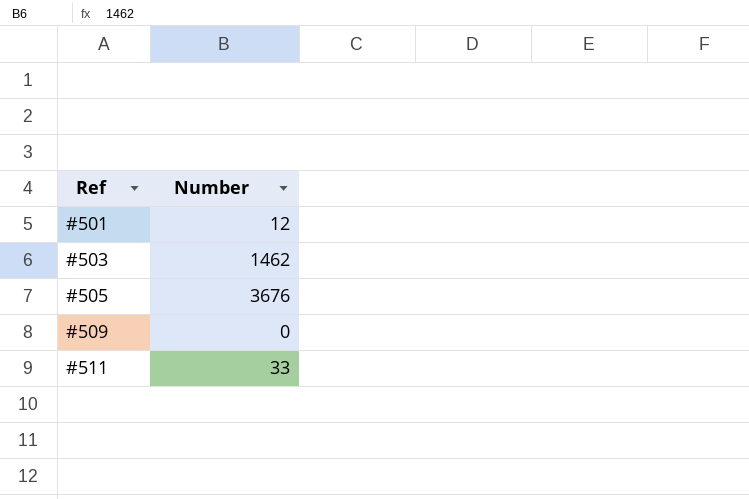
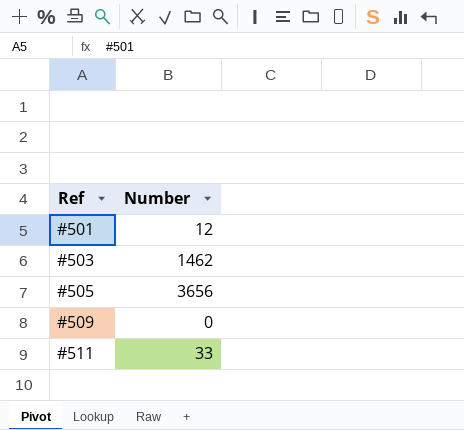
#505 | Number: 3676 -> 3656

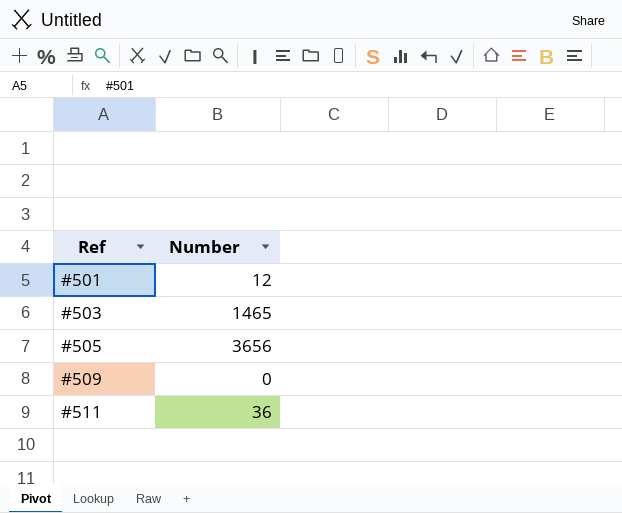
#503 | Number: 1462 -> 1465
#511 | Number: 33 -> 36

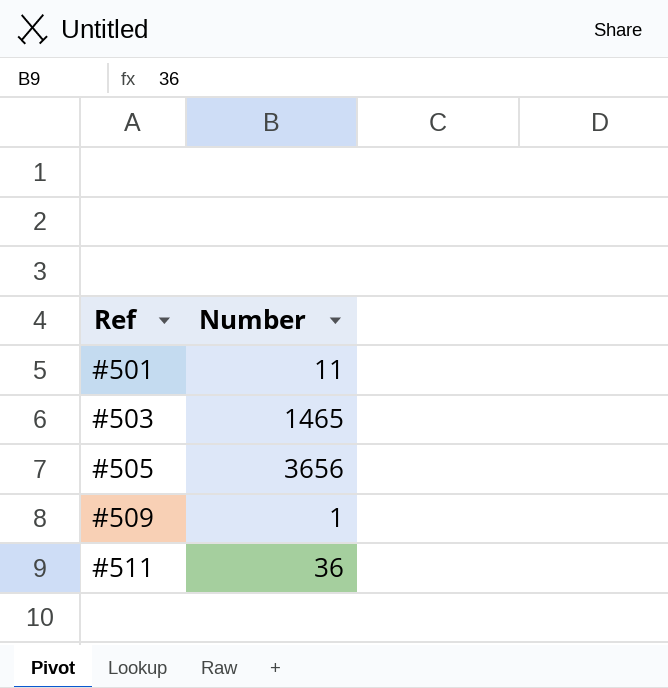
#501 | Number: 12 -> 11
#509 | Number: 0 -> 1

